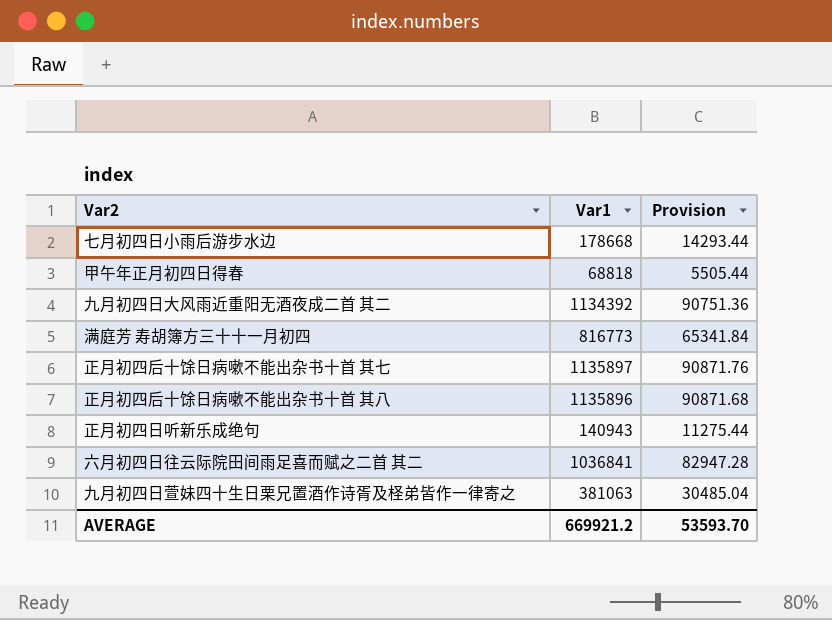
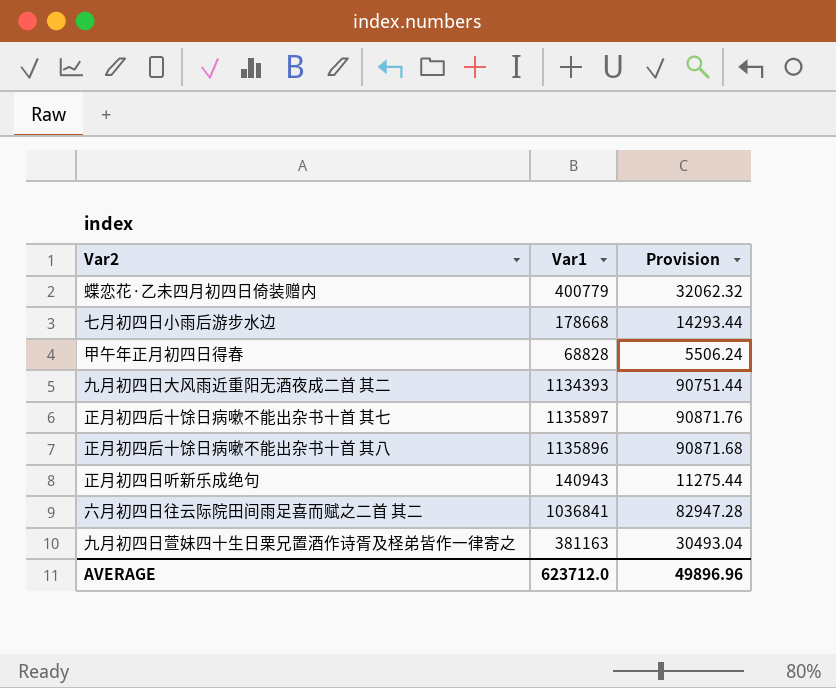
row 满庭芳 寿胡簿方三十十一月初四: 816773 | 65341.84 -> none
row 蝶恋花·乙未四月初四日倚装赠内: none -> 400779 | 32062.32
甲午年正月初四日得春 | Var1: 68818 -> 68828
甲午年正月初四日得春 | Provision: 5505.44 -> 5506.24
九月初四日大风雨近重阳无酒夜成二首 其二 | Var1: 1134392 -> 1134393
九月初四日大风雨近重阳无酒夜成二首 其二 | Provision: 90751.36 -> 90751.44
九月初四日萱妹四十生日栗兄置酒作诗胥及柽弟皆作一律寄之 | Var1: 381063 -> 381163
九月初四日萱妹四十生日栗兄置酒作诗胥及柽弟皆作一律寄之 | Provision: 30485.04 -> 30493.04
AVERAGE | Var1: 669921.2 -> 623712.0
AVERAGE | Provision: 53593.70 -> 49896.96

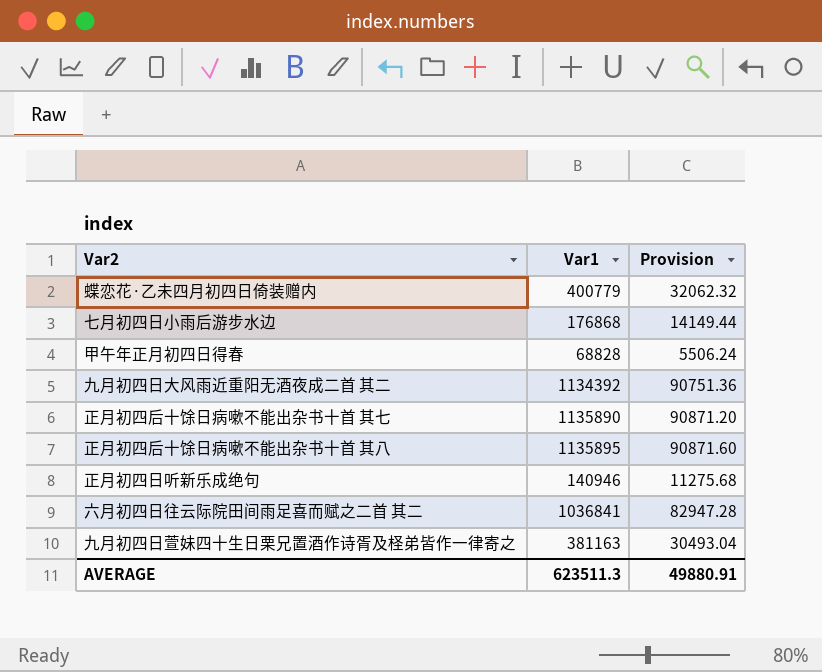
七月初四日小雨后游步水边 | Var1: 178668 -> 176868
七月初四日小雨后游步水边 | Provision: 14293.44 -> 14149.44
九月初四日大风雨近重阳无酒夜成二首 其二 | Var1: 1134393 -> 1134392
九月初四日大风雨近重阳无酒夜成二首 其二 | Provision: 90751.44 -> 90751.36
正月初四后十馀日病嗽不能出杂书十首 其七 | Var1: 1135897 -> 1135890
正月初四后十馀日病嗽不能出杂书十首 其七 | Provision: 90871.76 -> 90871.20
正月初四后十馀日病嗽不能出杂书十首 其八 | Var1: 1135896 -> 1135895
正月初四后十馀日病嗽不能出杂书十首 其八 | Provision: 90871.68 -> 90871.60
正月初四日听新乐成绝句 | Var1: 140943 -> 140946
正月初四日听新乐成绝句 | Provision: 11275.44 -> 11275.68
AVERAGE | Var1: 623712.0 -> 623511.3
AVERAGE | Provision: 49896.96 -> 49880.91

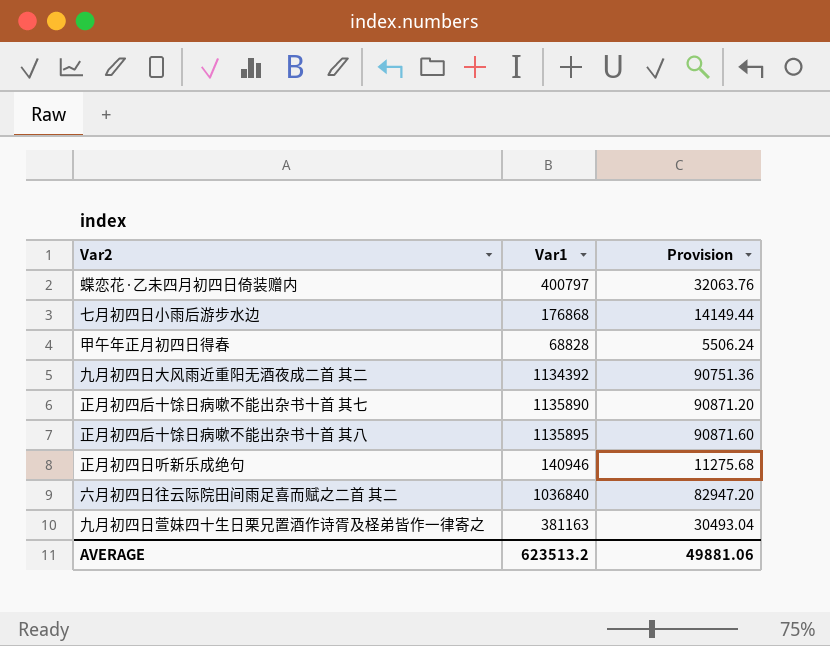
蝶恋花·乙未四月初四日倚装赠内 | Var1: 400779 -> 400797
蝶恋花·乙未四月初四日倚装赠内 | Provision: 32062.32 -> 32063.76
六月初四日往云际院田间雨足喜而赋之二首 其二 | Var1: 1036841 -> 1036840
六月初四日往云际院田间雨足喜而赋之二首 其二 | Provision: 82947.28 -> 82947.20
AVERAGE | Var1: 623511.3 -> 623513.2
AVERAGE | Provision: 49880.91 -> 49881.06

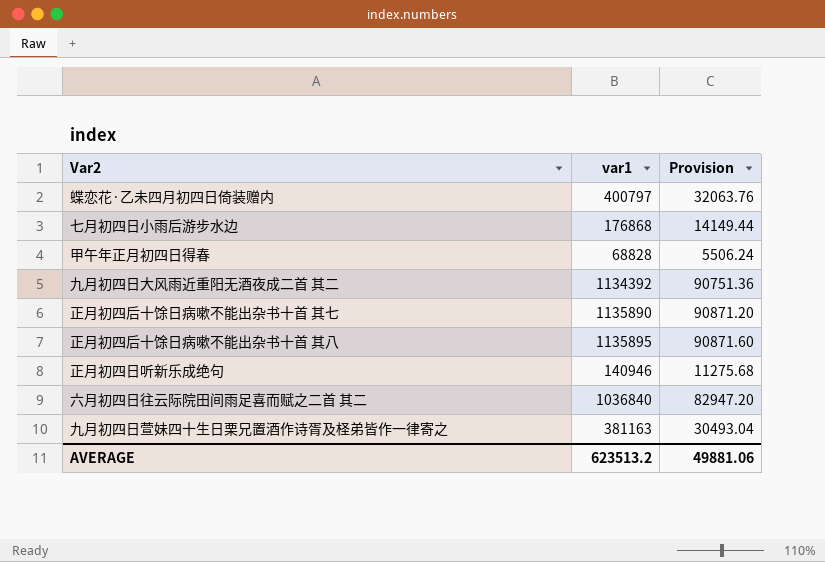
column name: Var1 -> var1

